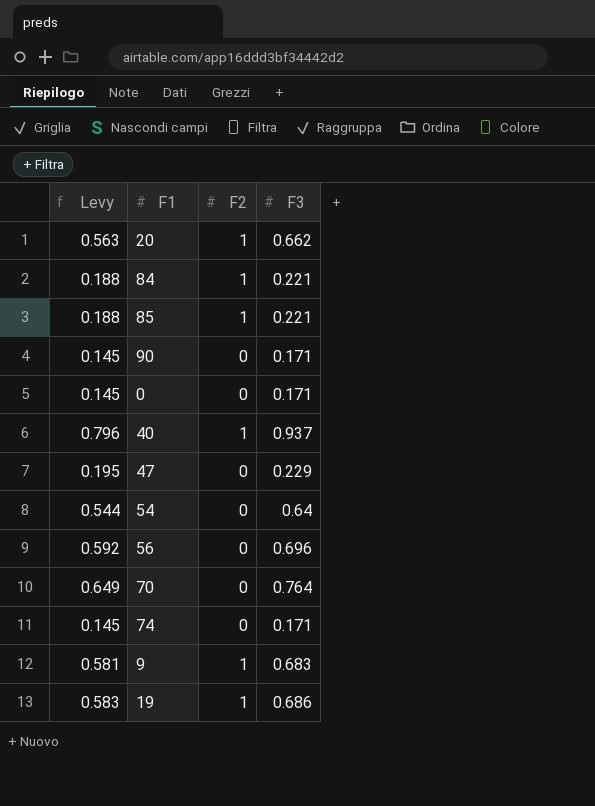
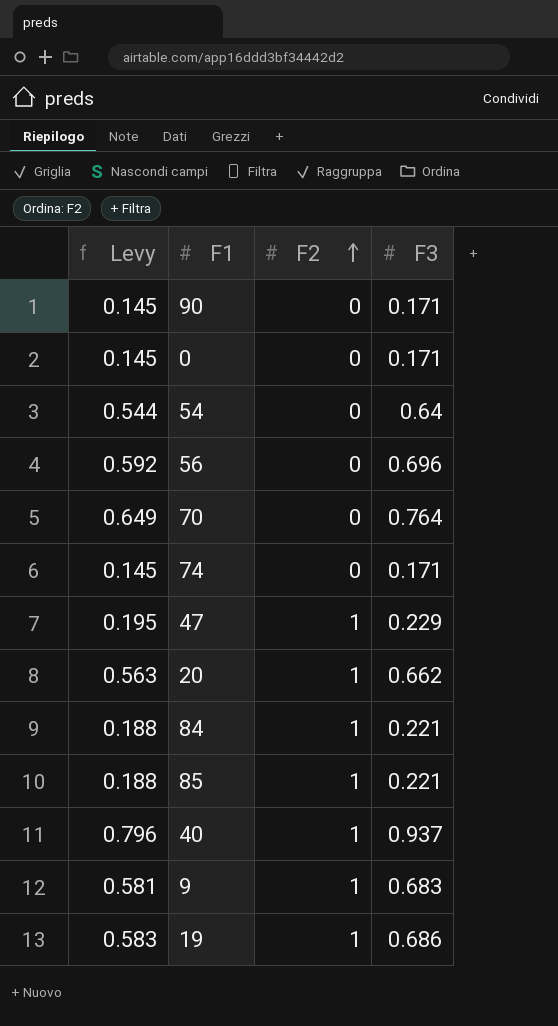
row order: none -> F2 ascending
47 | F2: 0 -> 1

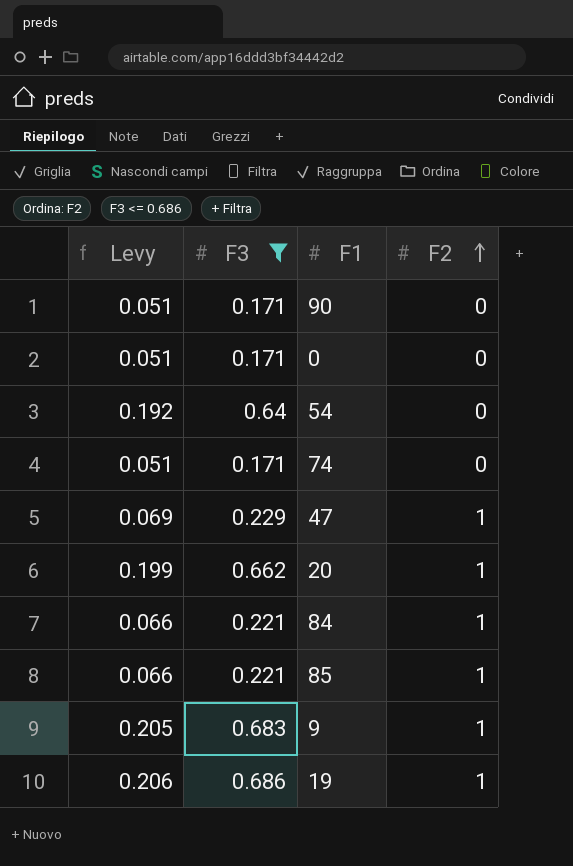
filter: none -> F3 <= 0.686
column Levy | formula: [F3] * 0.85 -> [F3] * 0.3
column F3 | position: 4 -> 2

